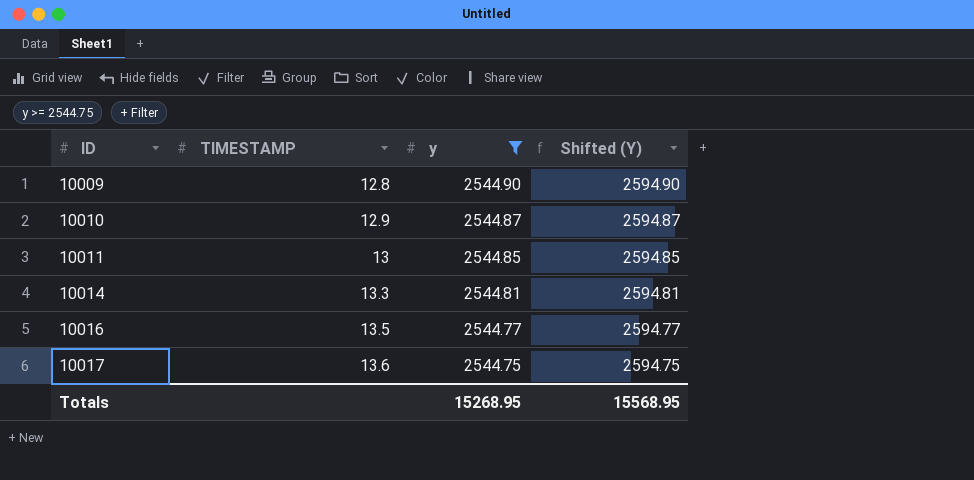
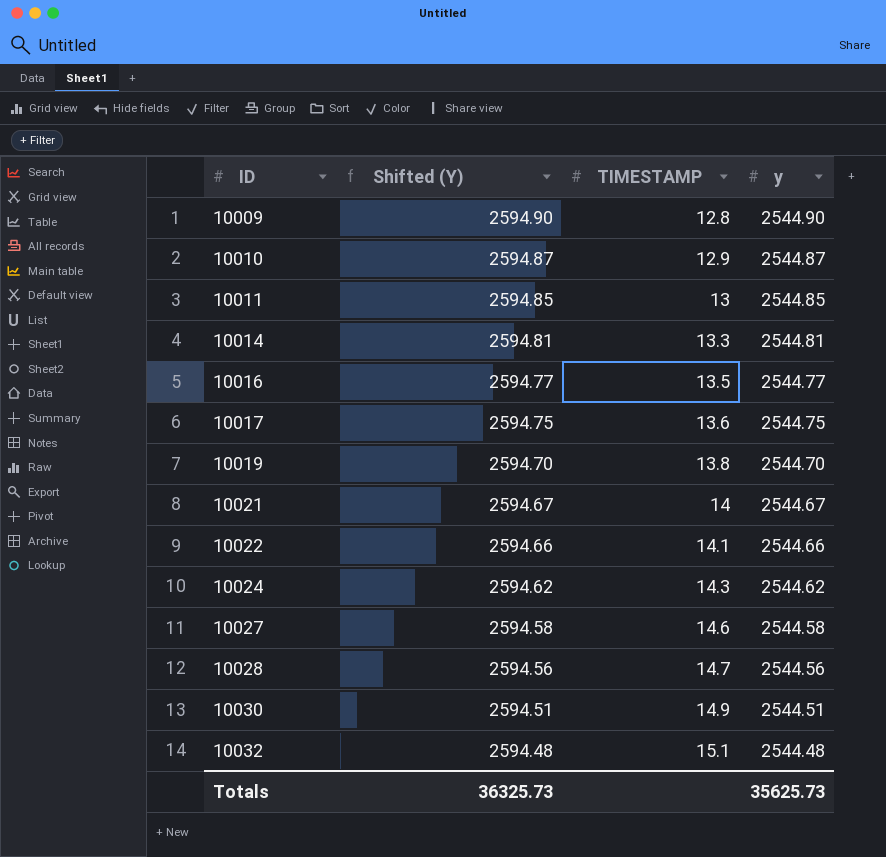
filter: y >= 2544.75 -> none
column Shifted (Y) | position: 4 -> 2
Totals | Shifted (Y): 15568.95 -> 36325.73
Totals | y: 15268.95 -> 35625.73

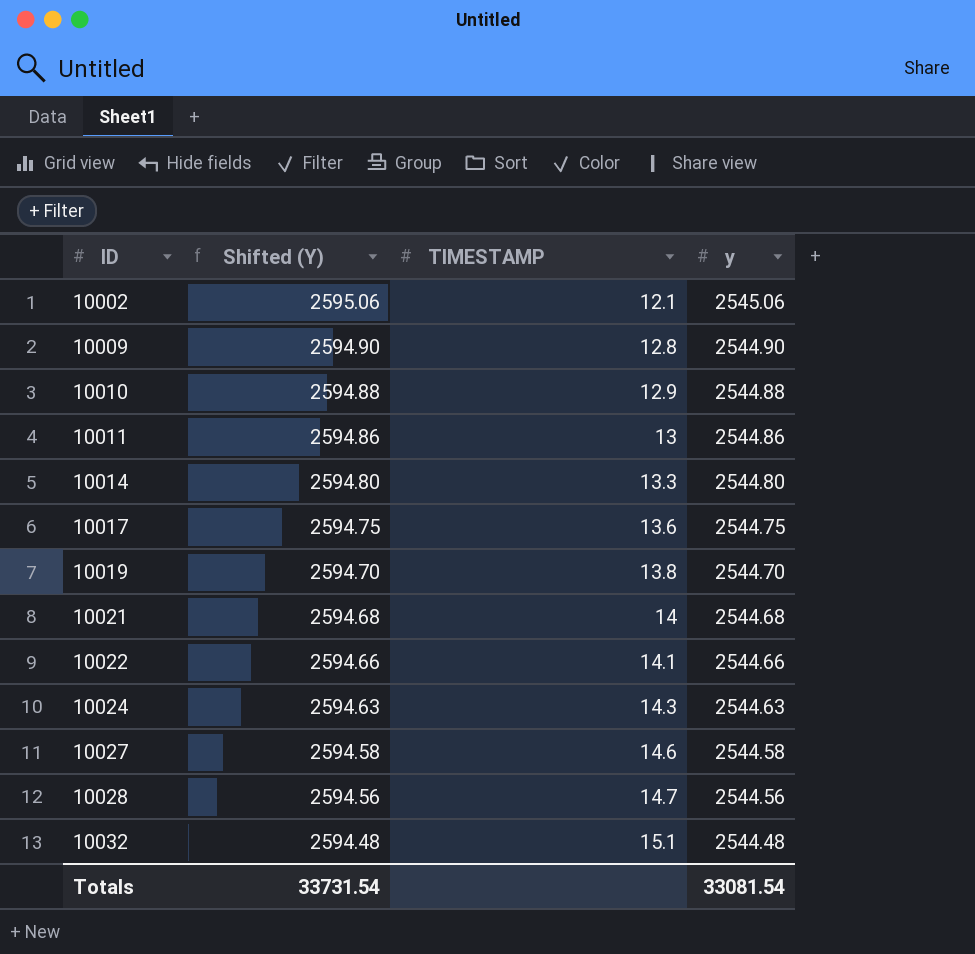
row 10016: 2594.77 | 13.5 | 2544.77 -> none
row 10030: 2594.51 | 14.9 | 2544.51 -> none
row 10002: none -> 2595.06 | 12.1 | 2545.06
10010 | Shifted (Y): 2594.87 -> 2594.88
10010 | y: 2544.87 -> 2544.88
10011 | Shifted (Y): 2594.85 -> 2594.86
10011 | y: 2544.85 -> 2544.86
10014 | Shifted (Y): 2594.81 -> 2594.80
10014 | y: 2544.81 -> 2544.80
10021 | Shifted (Y): 2594.67 -> 2594.68
10021 | y: 2544.67 -> 2544.68
10024 | Shifted (Y): 2594.62 -> 2594.63
10024 | y: 2544.62 -> 2544.63
Totals | Shifted (Y): 36325.73 -> 33731.54
Totals | y: 35625.73 -> 33081.54

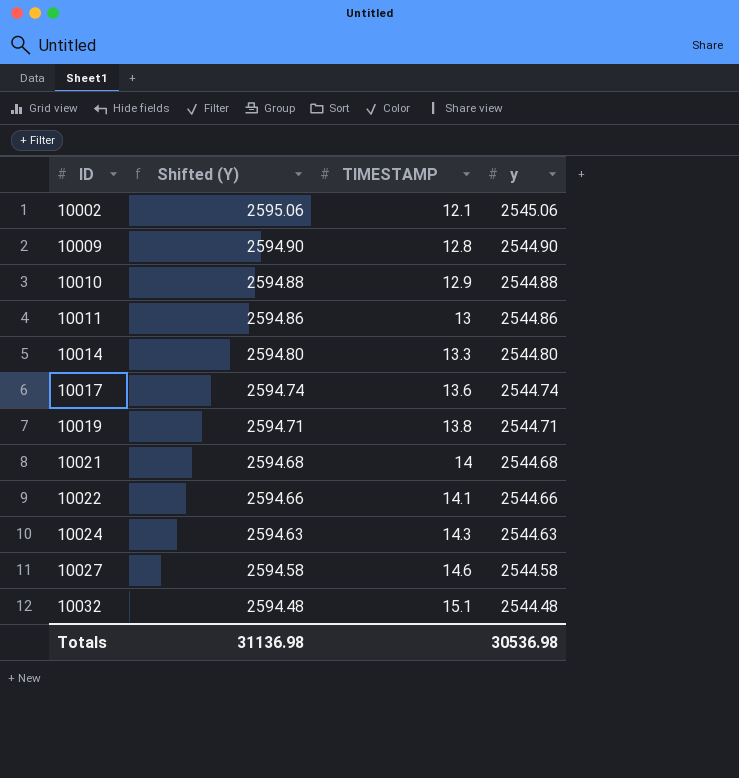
row 10028: 2594.56 | 14.7 | 2544.56 -> none
10017 | Shifted (Y): 2594.75 -> 2594.74
10017 | y: 2544.75 -> 2544.74
10019 | Shifted (Y): 2594.70 -> 2594.71
10019 | y: 2544.70 -> 2544.71
Totals | Shifted (Y): 33731.54 -> 31136.98
Totals | y: 33081.54 -> 30536.98

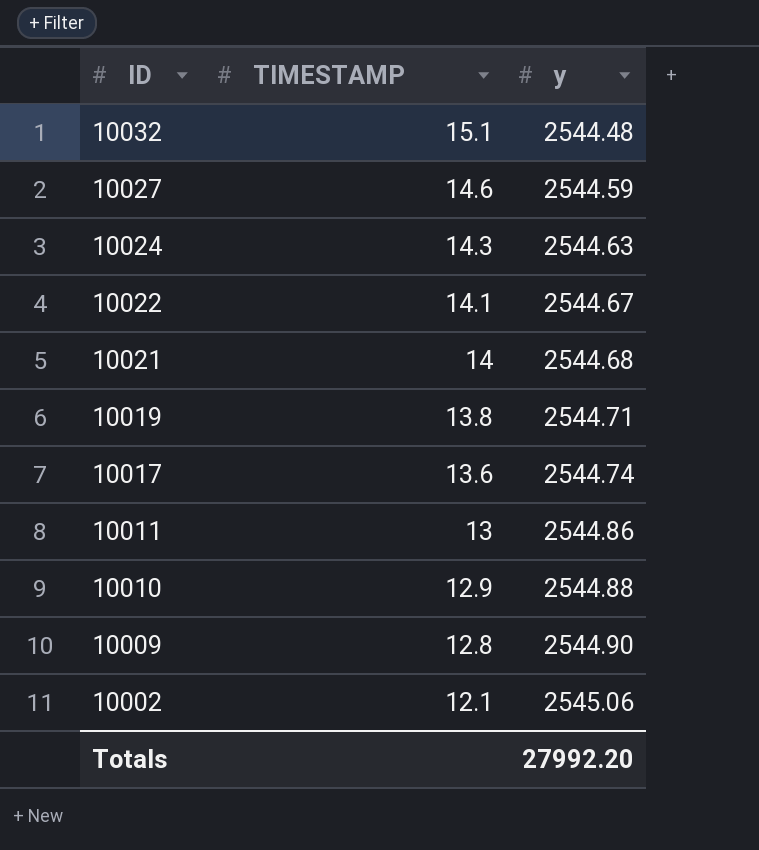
row order: ID ascending -> ID descending
column Shifted (Y) | formula: [y] + 50 -> none
row 10014: 2594.80 | 13.3 | 2544.80 -> none
10027 | y: 2544.58 -> 2544.59
10022 | y: 2544.66 -> 2544.67
Totals | y: 30536.98 -> 27992.20

